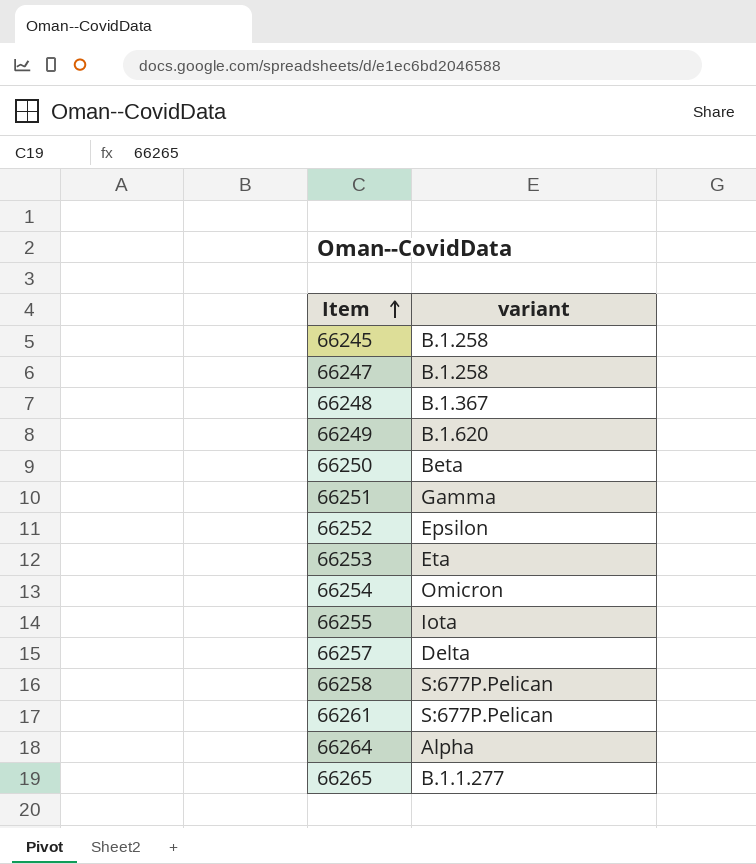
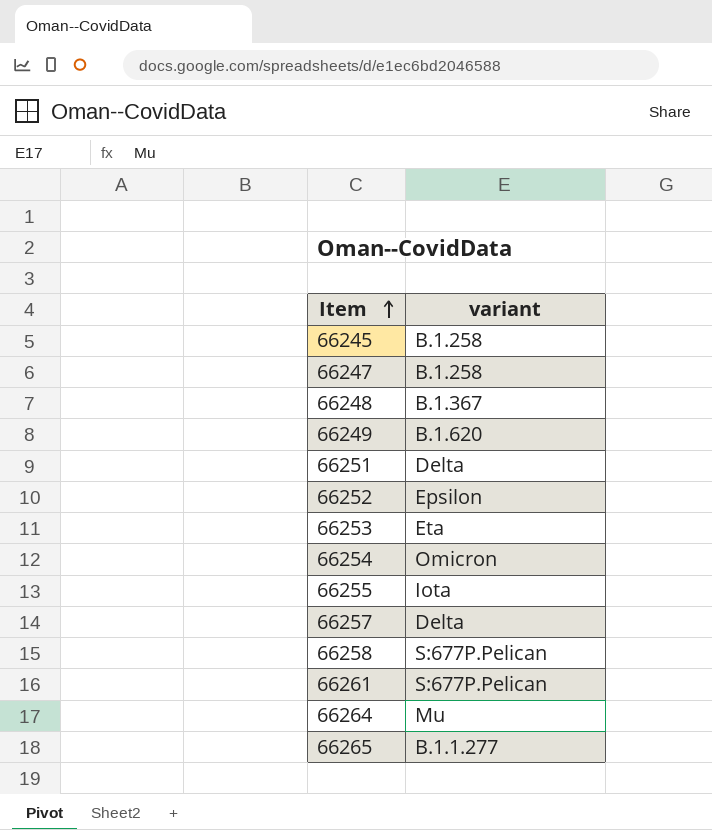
row 66250: Beta -> none
66251 | variant: Gamma -> Delta
66264 | variant: Alpha -> Mu

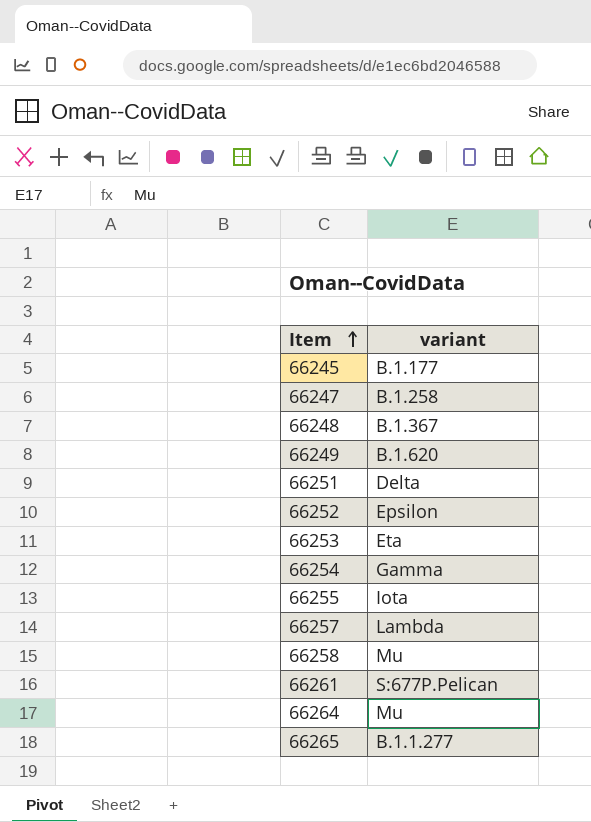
66245 | variant: B.1.258 -> B.1.177
66254 | variant: Omicron -> Gamma
66257 | variant: Delta -> Lambda
66258 | variant: S:677P.Pelican -> Mu

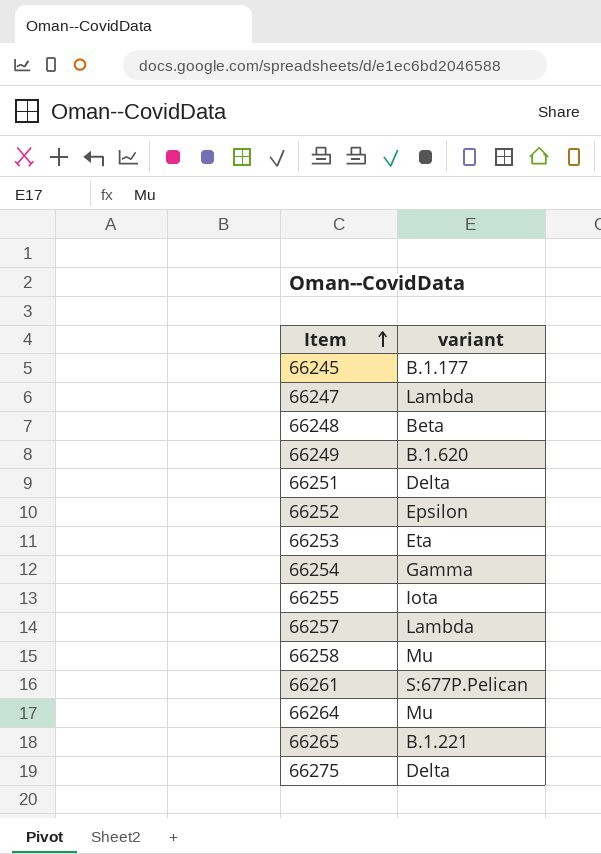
66247 | variant: B.1.258 -> Lambda
66248 | variant: B.1.367 -> Beta
66265 | variant: B.1.1.277 -> B.1.221
row 66275: none -> Delta

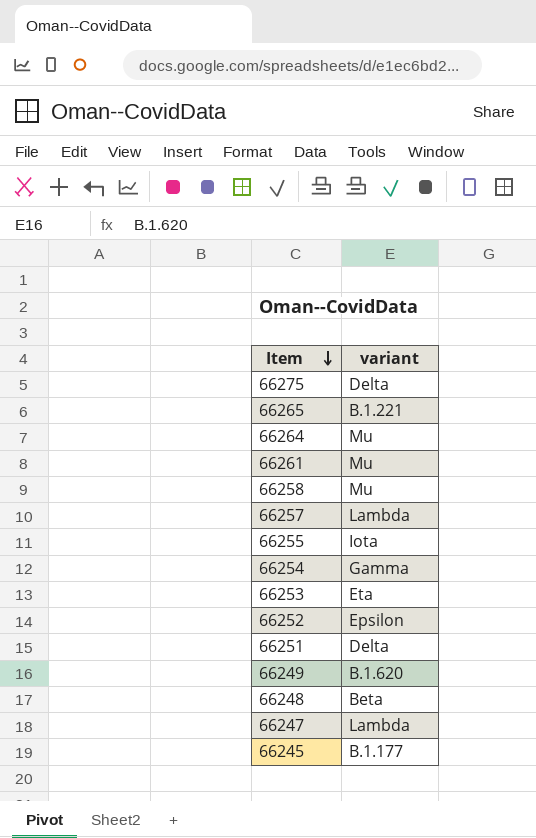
row order: Item ascending -> Item descending
66261 | variant: S:677P.Pelican -> Mu

